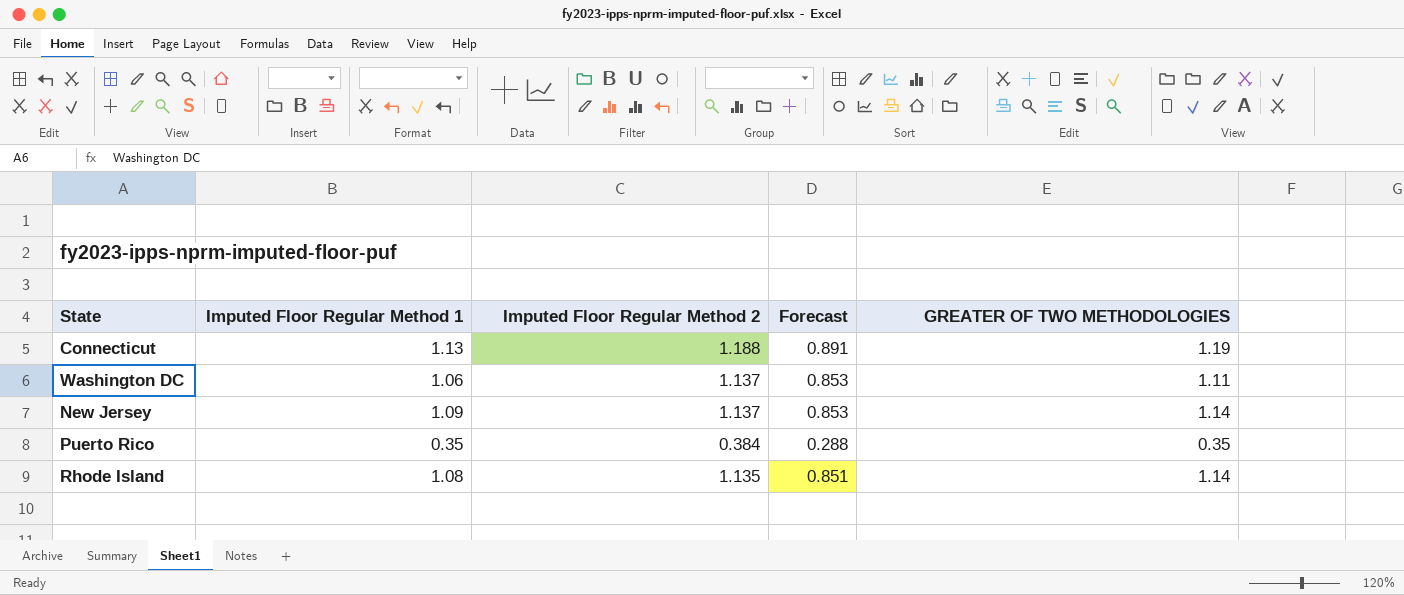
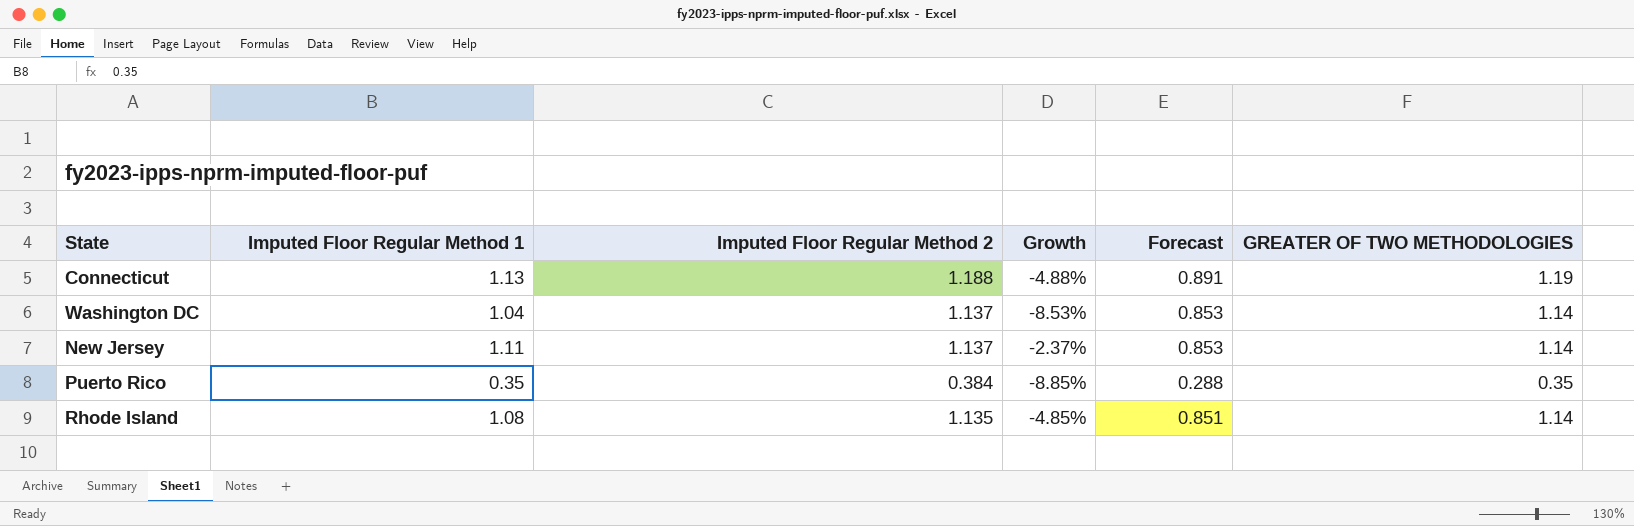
column Growth | formula: none -> ([Imputed Floor Regular Method 1] - [Imputed Floor Regular Method 2]) / [Imputed Floor Regular Method 2]
Washington DC | Imputed Floor Regular Method 1: 1.06 -> 1.04
Washington DC | GREATER OF TWO METHODOLOGIES: 1.11 -> 1.14
New Jersey | Imputed Floor Regular Method 1: 1.09 -> 1.11

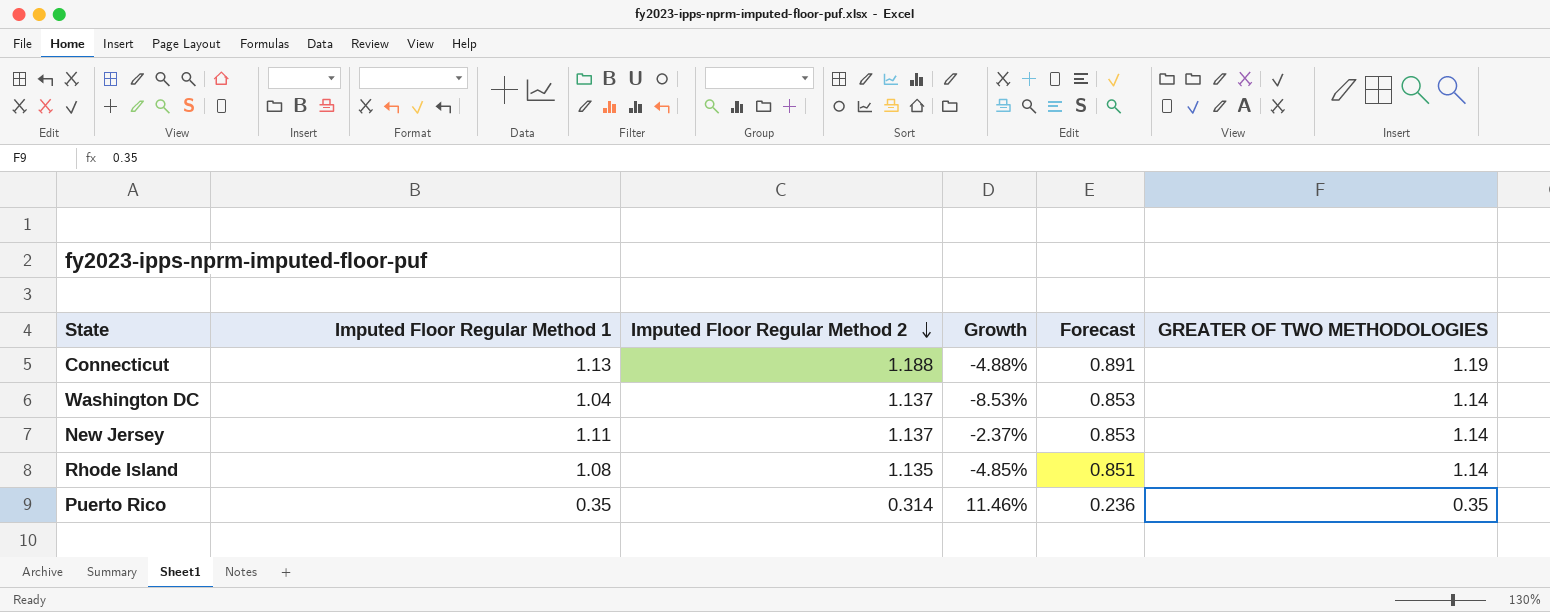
row order: none -> Imputed Floor Regular Method 2 descending
Puerto Rico | Imputed Floor Regular Method 2: 0.384 -> 0.314
Puerto Rico | Growth: -8.85% -> 11.46%
Puerto Rico | Forecast: 0.288 -> 0.236

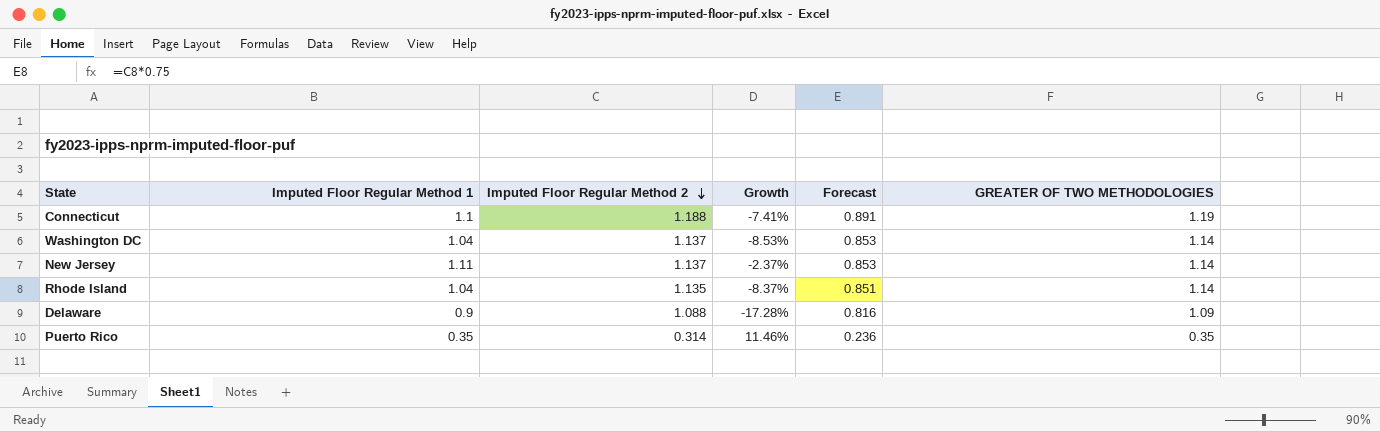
Connecticut | Imputed Floor Regular Method 1: 1.13 -> 1.1
Connecticut | Growth: -4.88% -> -7.41%
Rhode Island | Imputed Floor Regular Method 1: 1.08 -> 1.04
Rhode Island | Growth: -4.85% -> -8.37%
row Delaware: none -> 0.9 | 1.088 | -17.28% | 0.816 | 1.09

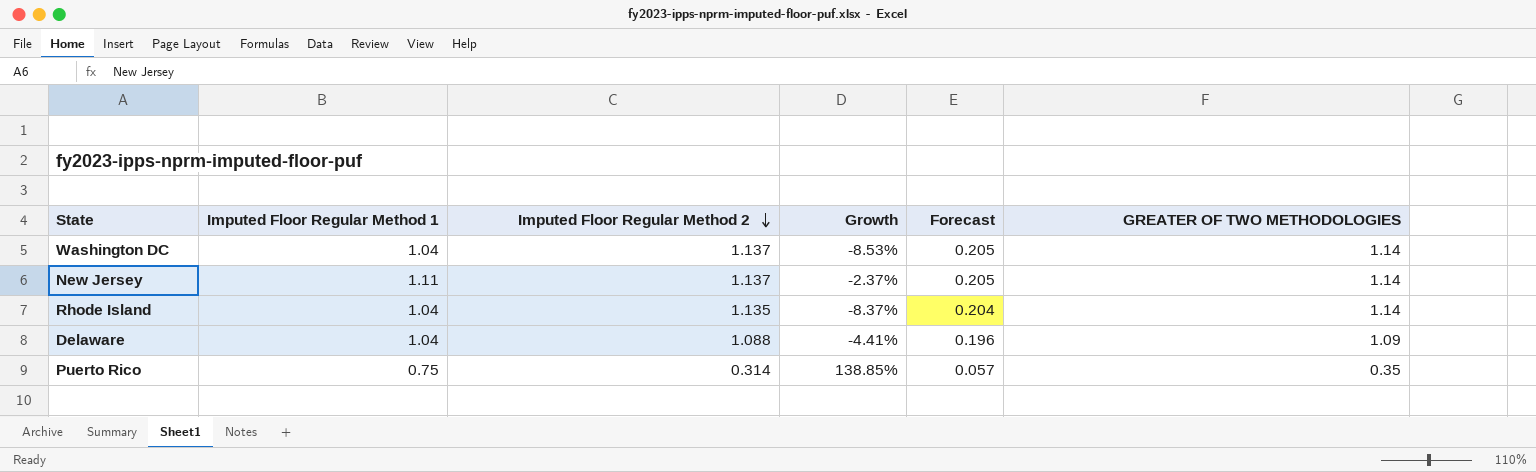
column Forecast | formula: [Imputed Floor Regular Method 2] * 0.75 -> [Imputed Floor Regular Method 2] * 0.18
row Connecticut: 1.1 | 1.188 | -7.41% | 0.891 | 1.19 -> none
Delaware | Imputed Floor Regular Method 1: 0.9 -> 1.04
Delaware | Growth: -17.28% -> -4.41%
Puerto Rico | Imputed Floor Regular Method 1: 0.35 -> 0.75
Puerto Rico | Growth: 11.46% -> 138.85%

